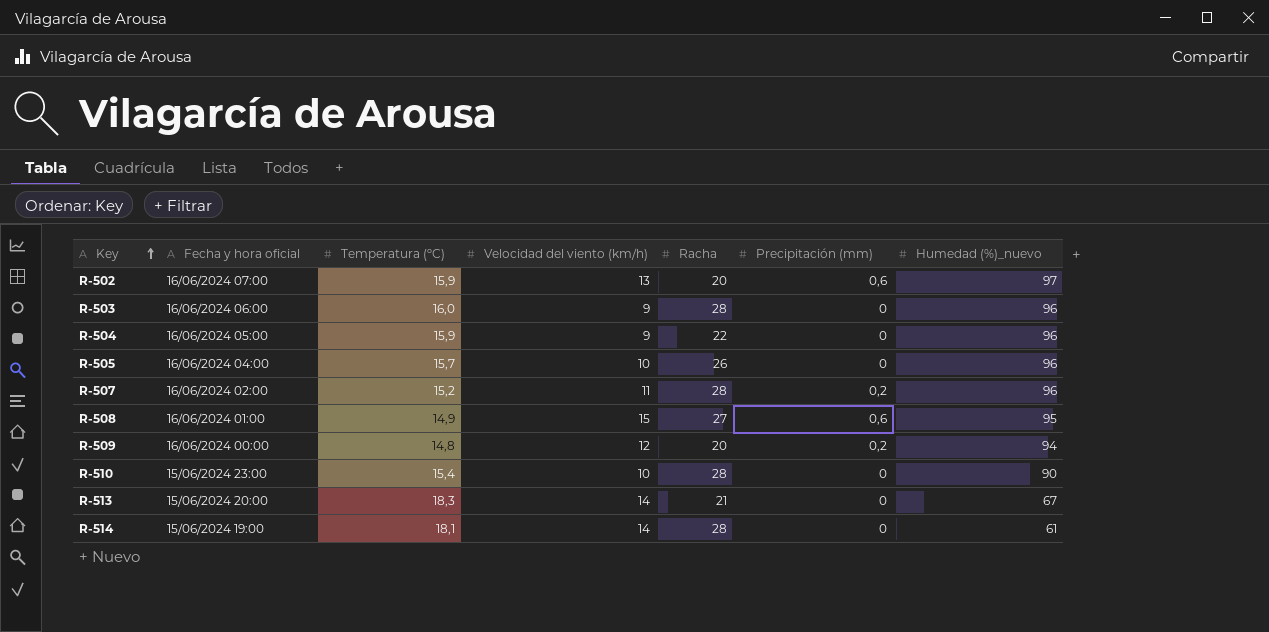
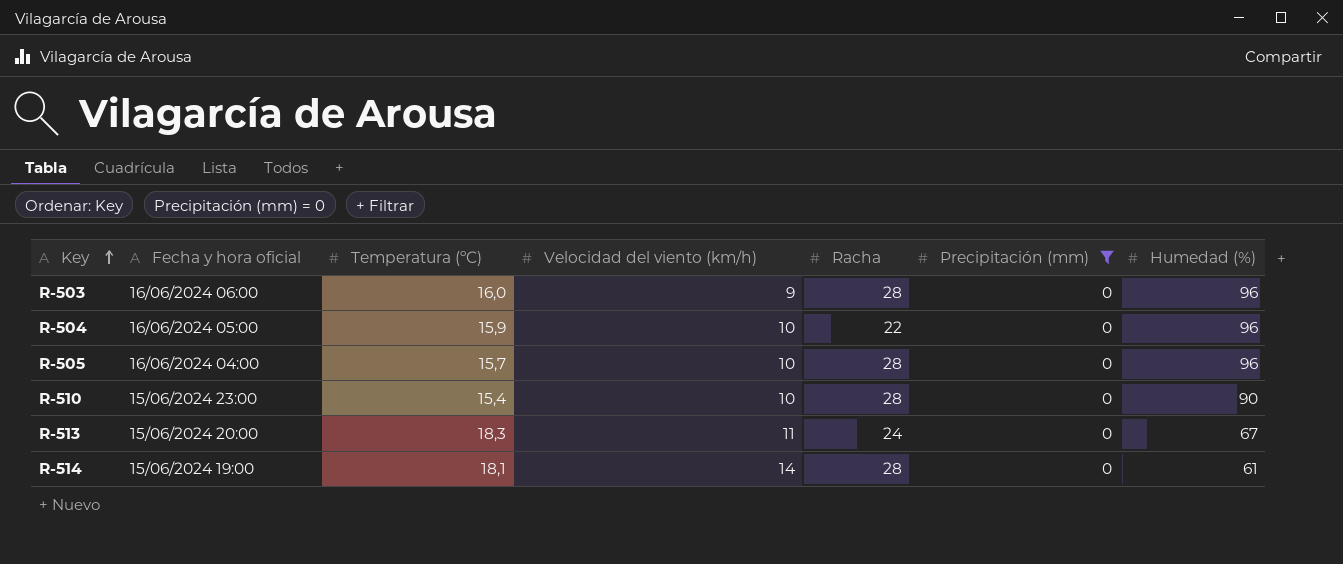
filter: none -> Precipitación (mm) = 0
column name: Humedad (%)_nuevo -> Humedad (%)
R-504 | Velocidad del viento (km/h): 9 -> 10
R-505 | Racha: 26 -> 28
R-513 | Velocidad del viento (km/h): 14 -> 11
R-513 | Racha: 21 -> 24

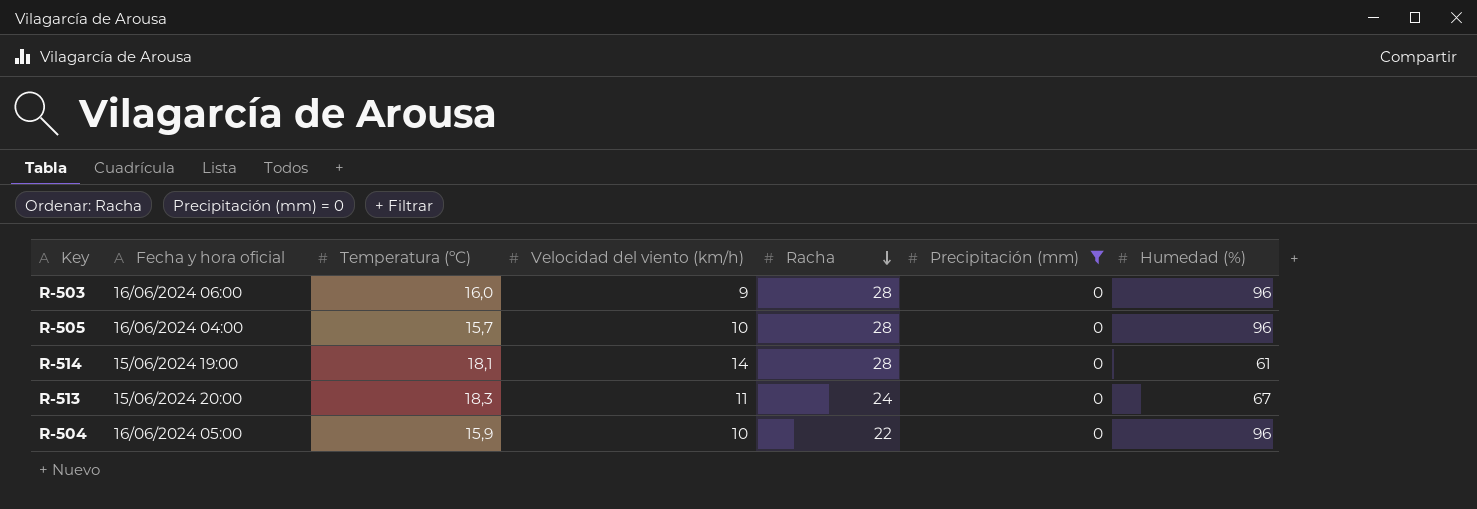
row order: Key ascending -> Racha descending
row R-510: 15/06/2024 23:00 | 15,4 | 10 | 28 | 0 | 90 -> none

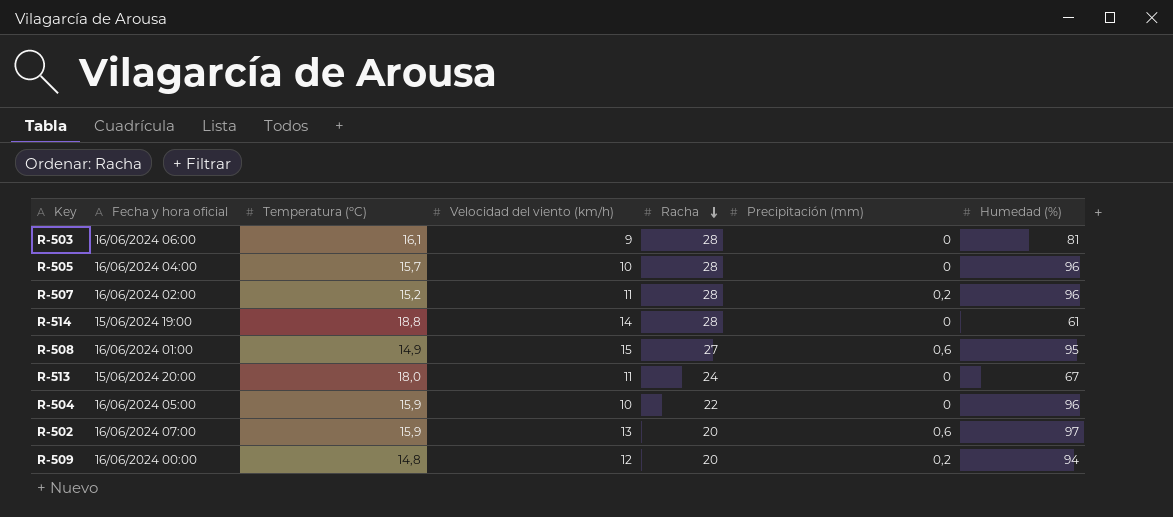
filter: Precipitación (mm) = 0 -> none
R-503 | Temperatura (ºC): 16,0 -> 16,1
R-503 | Humedad (%): 96 -> 81
R-514 | Temperatura (ºC): 18,1 -> 18,8
R-513 | Temperatura (ºC): 18,3 -> 18,0

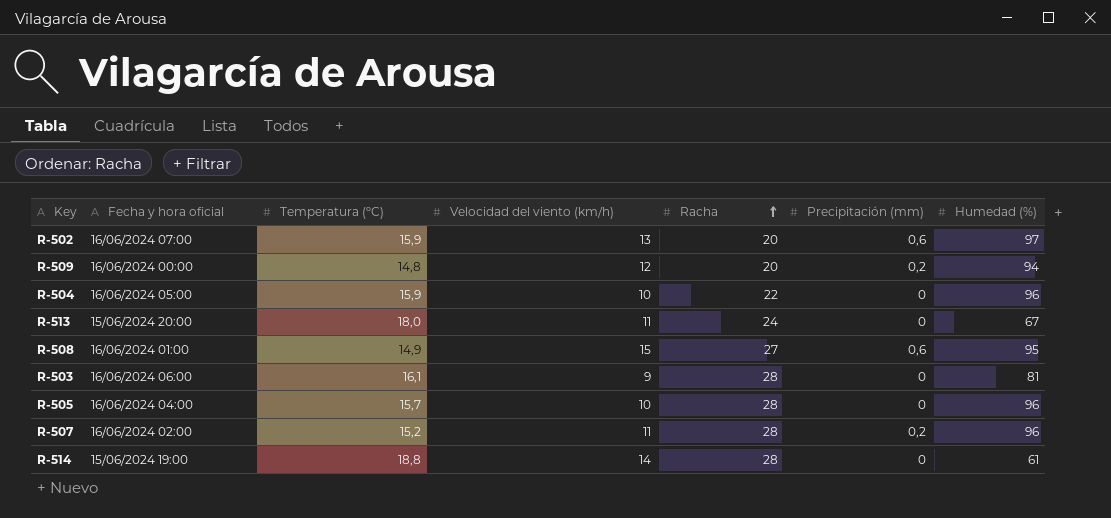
row order: Racha descending -> Racha ascending

